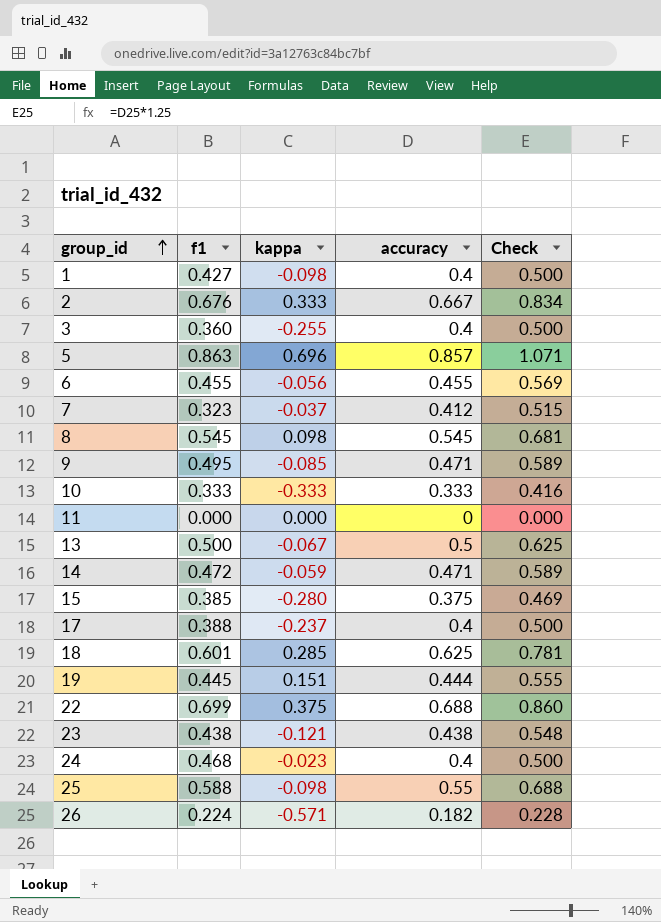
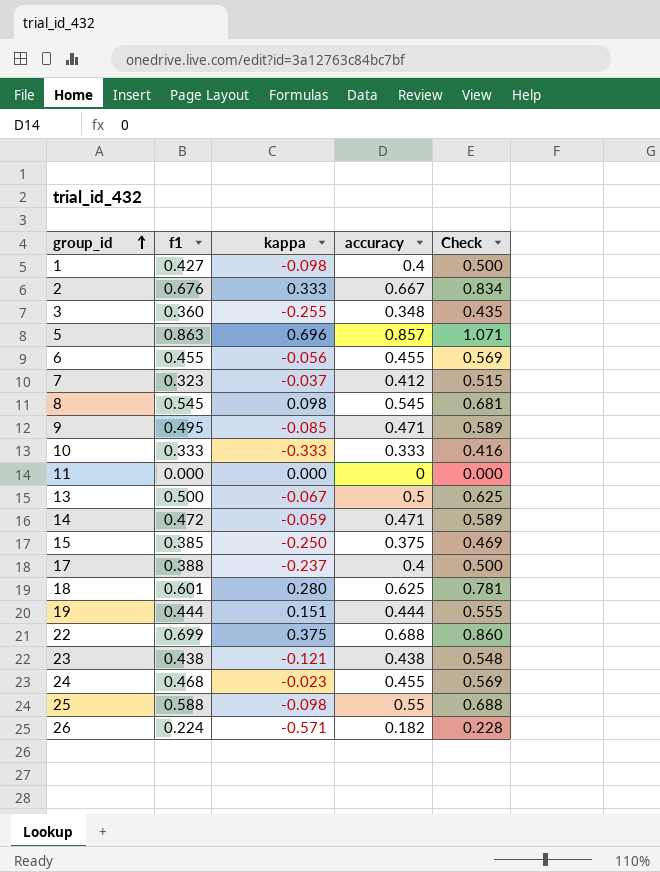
3 | accuracy: 0.4 -> 0.348
3 | Check: 0.500 -> 0.435
15 | kappa: -0.280 -> -0.250
18 | kappa: 0.285 -> 0.280
19 | f1: 0.445 -> 0.444
24 | accuracy: 0.4 -> 0.455
24 | Check: 0.500 -> 0.569

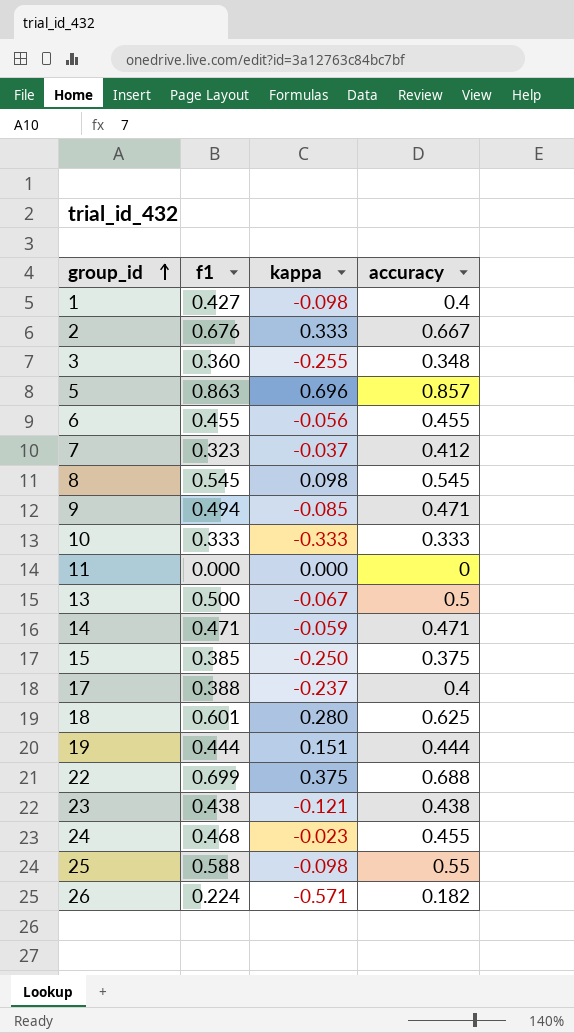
column Check | formula: [accuracy] * 1.25 -> none
9 | f1: 0.495 -> 0.494
14 | f1: 0.472 -> 0.471

